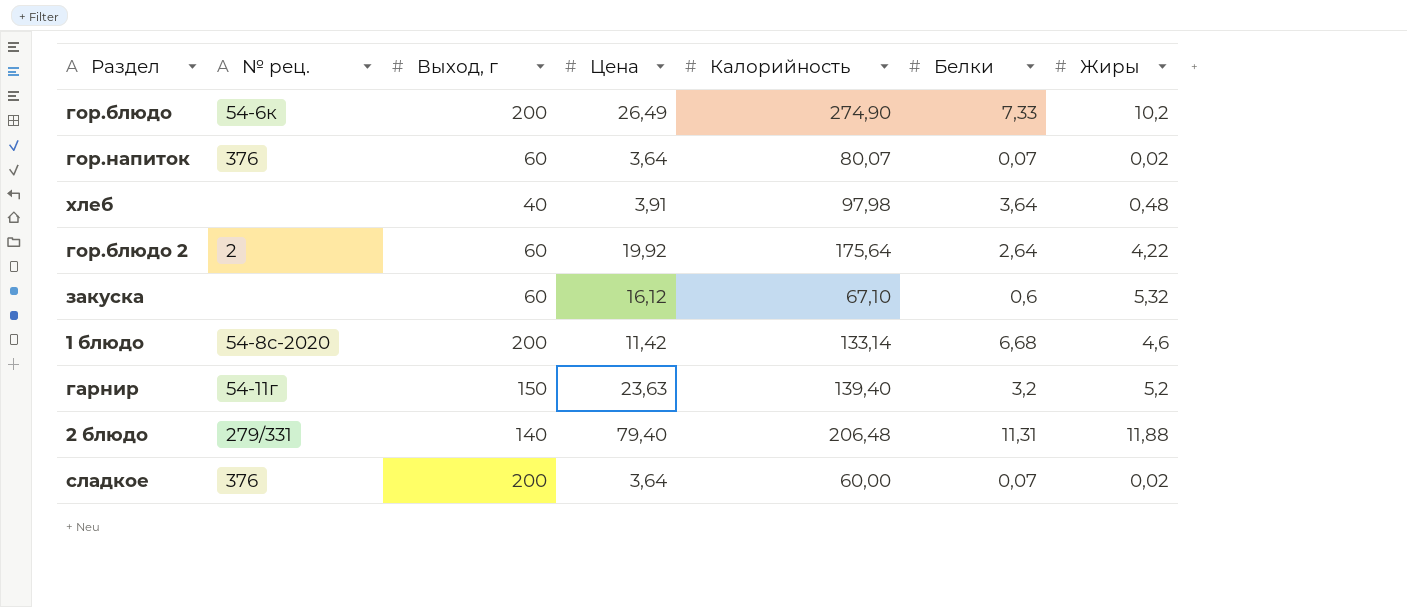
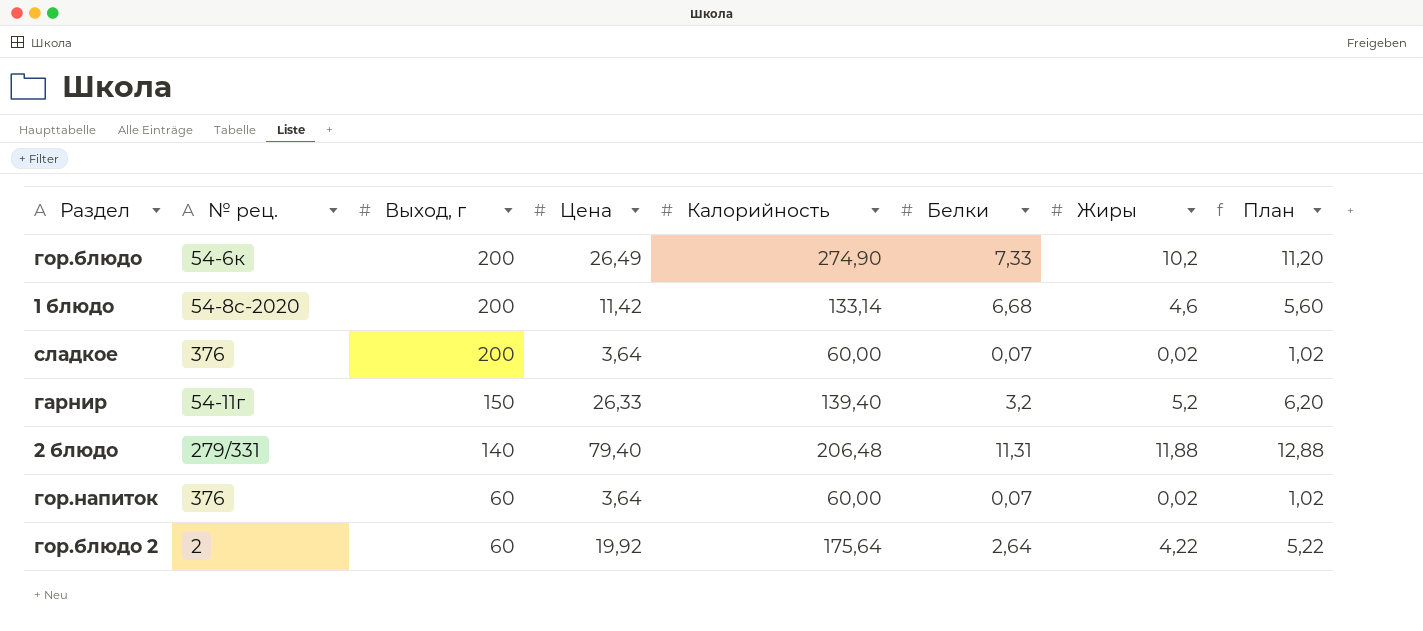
row order: none -> Выход, г descending
column План | formula: none -> [Жиры] + 1
row хлеб: none | 40 | 3,91 | 97,98 | 3,64 | 0,48 -> none
row закуска: none | 60 | 16,12 | 67,10 | 0,6 | 5,32 -> none
гарнир | Цена: 23,63 -> 26,33
гор.напиток | Калорийность: 80,07 -> 60,00

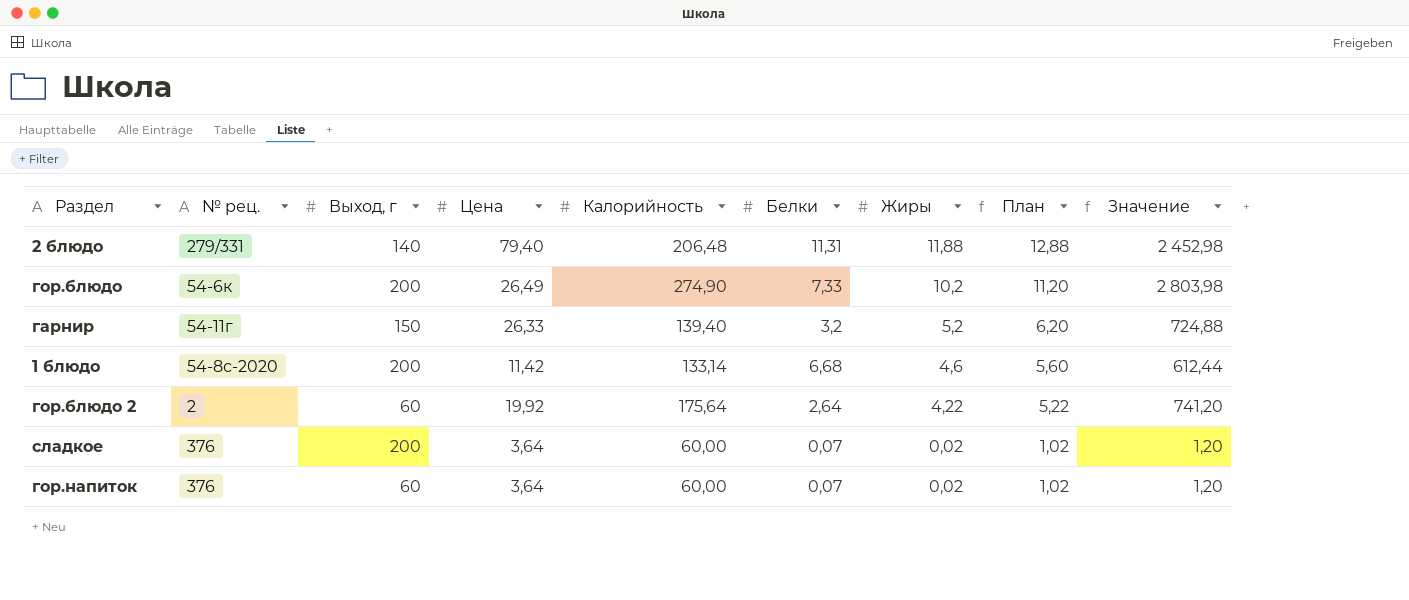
row order: Выход, г descending -> Жиры descending
column Значение | formula: none -> [Калорийность] * [Жиры]

